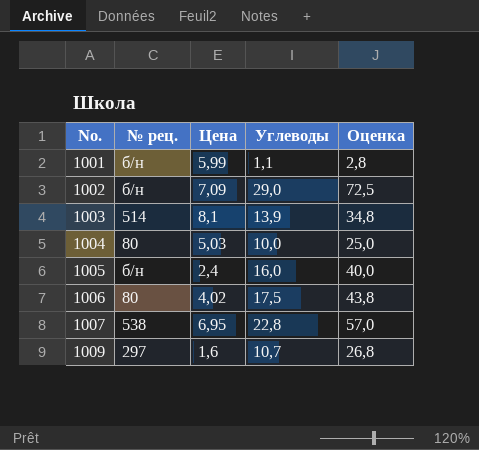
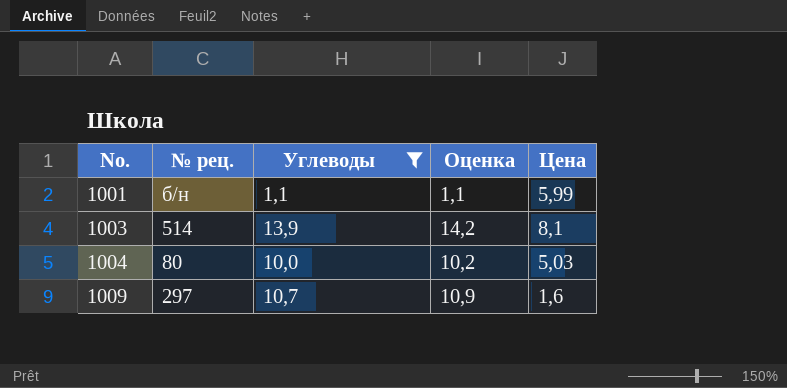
filter: none -> Углеводы <= 13,9
column Оценка | formula: [Углеводы] * 2,5 -> [Углеводы] * 1,02
column Цена | position: 3 -> 5

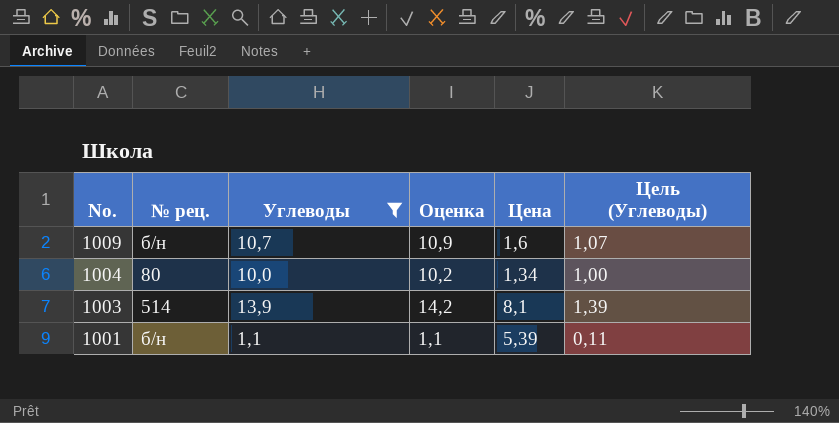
row order: No. ascending -> No. descending
column Цель (Углеводы) | formula: none -> [Углеводы] * 0,1
1009 | № рец.: 297 -> б/н
1004 | Цена: 5,03 -> 1,34
1001 | Цена: 5,99 -> 5,39

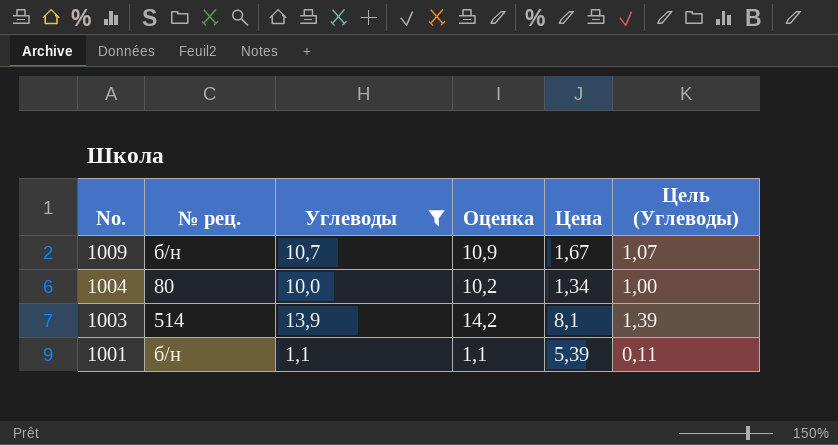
1009 | Цена: 1,6 -> 1,67

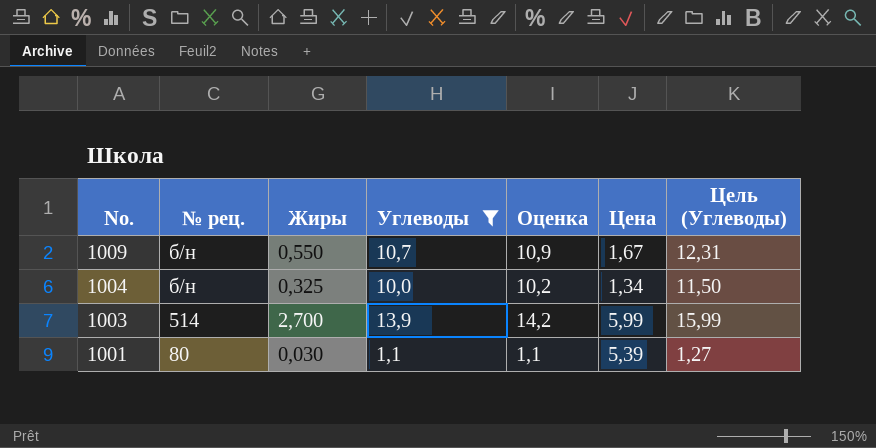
column Жиры | position: none -> 3
column Цель (Углеводы) | formula: [Углеводы] * 0,1 -> [Углеводы] * 1,15
1004 | № рец.: 80 -> б/н
1003 | Цена: 8,1 -> 5,99
1001 | № рец.: б/н -> 80

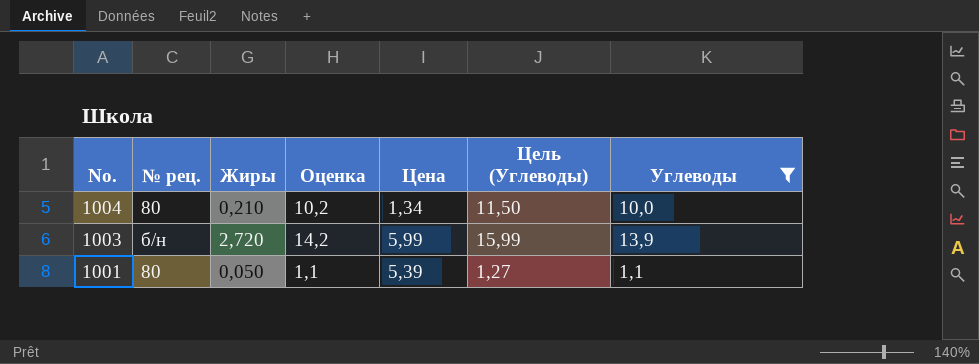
column Углеводы | position: 4 -> 7
row 1009: б/н | 0,550 | 10,7 | 10,9 | 1,67 | 12,31 -> none
1004 | № рец.: б/н -> 80
1004 | Жиры: 0,325 -> 0,210
1003 | № рец.: 514 -> б/н
1003 | Жиры: 2,700 -> 2,720
1001 | Жиры: 0,030 -> 0,050

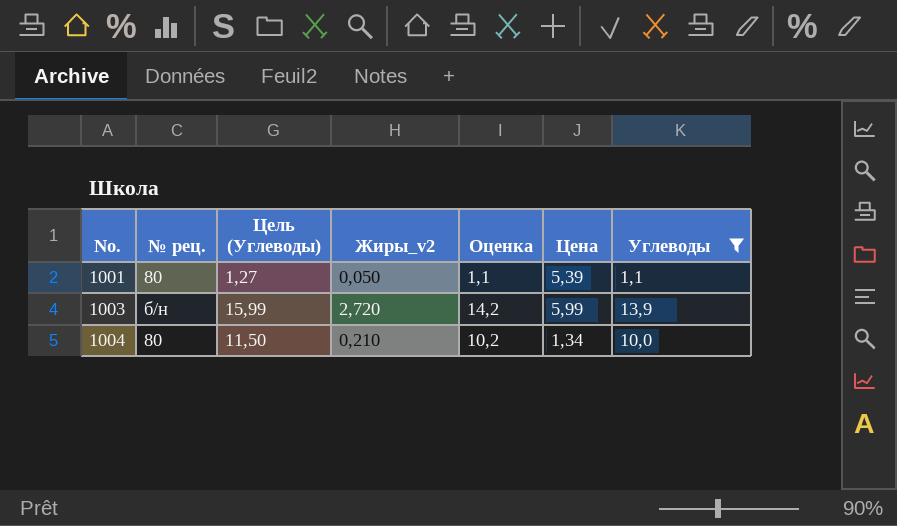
row order: No. descending -> No. ascending
column Цель (Углеводы) | position: 6 -> 3
column name: Жиры -> Жиры_v2

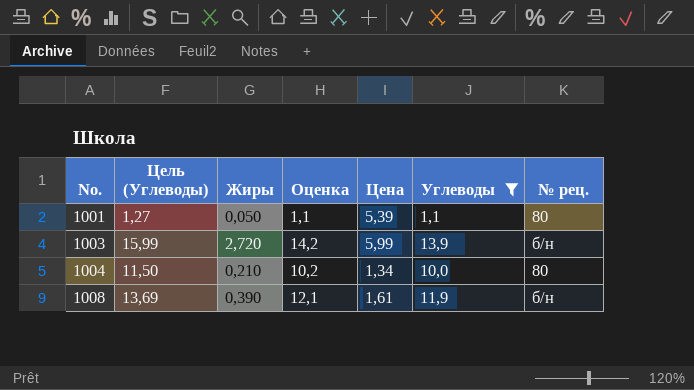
column name: Жиры_v2 -> Жиры
column № рец. | position: 2 -> 7
row 1008: none -> 13,69 | 0,390 | 12,1 | 1,61 | 11,9 | б/н

